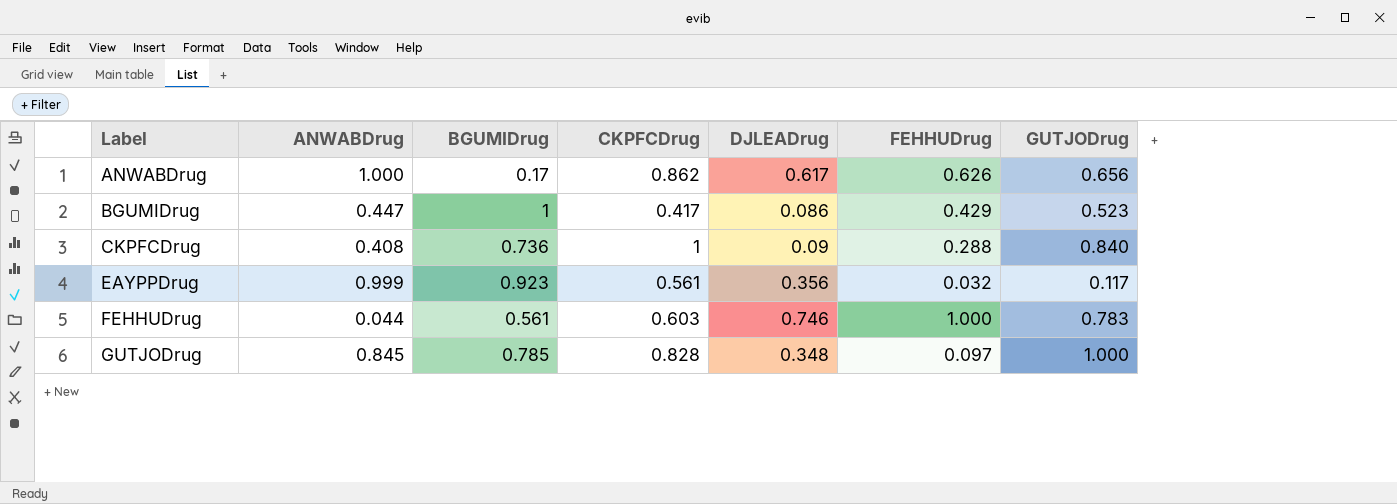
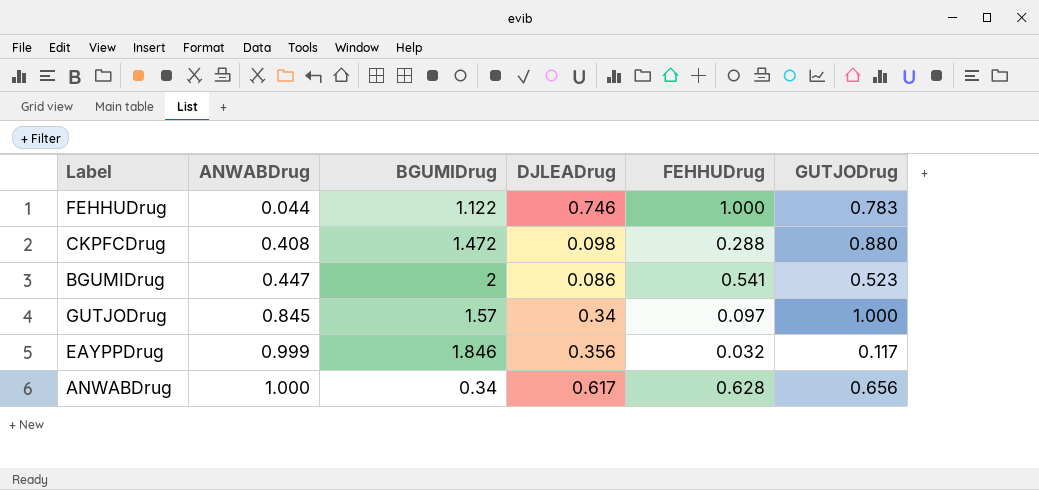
row order: Label ascending -> ANWABDrug ascending
column CKPFCDrug | position: 4 -> none
FEHHUDrug | BGUMIDrug: 0.561 -> 1.122
CKPFCDrug | BGUMIDrug: 0.736 -> 1.472
CKPFCDrug | DJLEADrug: 0.09 -> 0.098
CKPFCDrug | GUTJODrug: 0.840 -> 0.880
BGUMIDrug | BGUMIDrug: 1 -> 2
BGUMIDrug | FEHHUDrug: 0.429 -> 0.541
GUTJODrug | BGUMIDrug: 0.785 -> 1.57
GUTJODrug | DJLEADrug: 0.348 -> 0.34
EAYPPDrug | BGUMIDrug: 0.923 -> 1.846
ANWABDrug | BGUMIDrug: 0.17 -> 0.34
ANWABDrug | FEHHUDrug: 0.626 -> 0.628

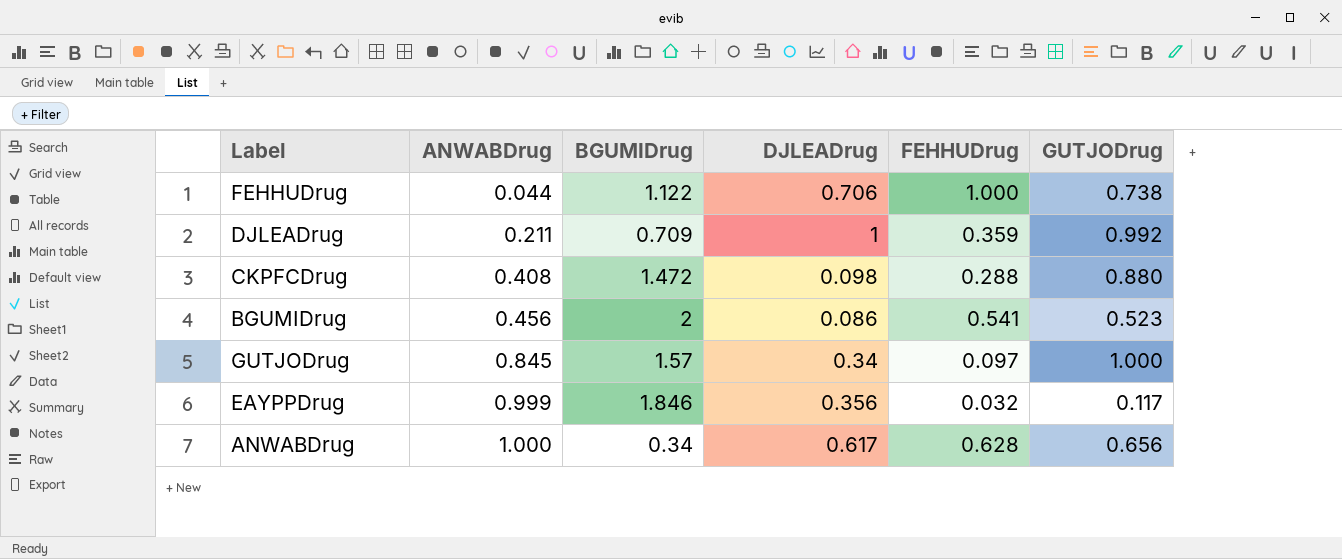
FEHHUDrug | DJLEADrug: 0.746 -> 0.706
FEHHUDrug | GUTJODrug: 0.783 -> 0.738
row DJLEADrug: none -> 0.211 | 0.709 | 1 | 0.359 | 0.992
BGUMIDrug | ANWABDrug: 0.447 -> 0.456

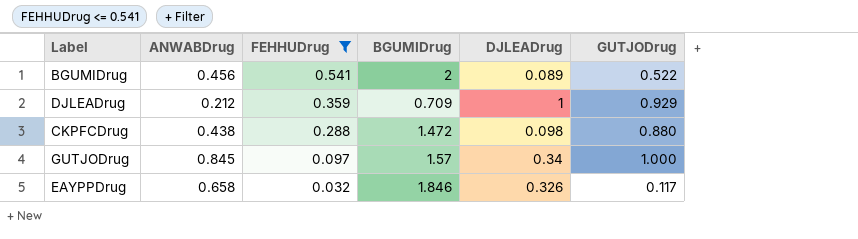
filter: none -> FEHHUDrug <= 0.541
row order: ANWABDrug ascending -> FEHHUDrug descending
column FEHHUDrug | position: 5 -> 3
BGUMIDrug | DJLEADrug: 0.086 -> 0.089
BGUMIDrug | GUTJODrug: 0.523 -> 0.522
DJLEADrug | ANWABDrug: 0.211 -> 0.212
DJLEADrug | GUTJODrug: 0.992 -> 0.929
CKPFCDrug | ANWABDrug: 0.408 -> 0.438
EAYPPDrug | ANWABDrug: 0.999 -> 0.658
EAYPPDrug | DJLEADrug: 0.356 -> 0.326

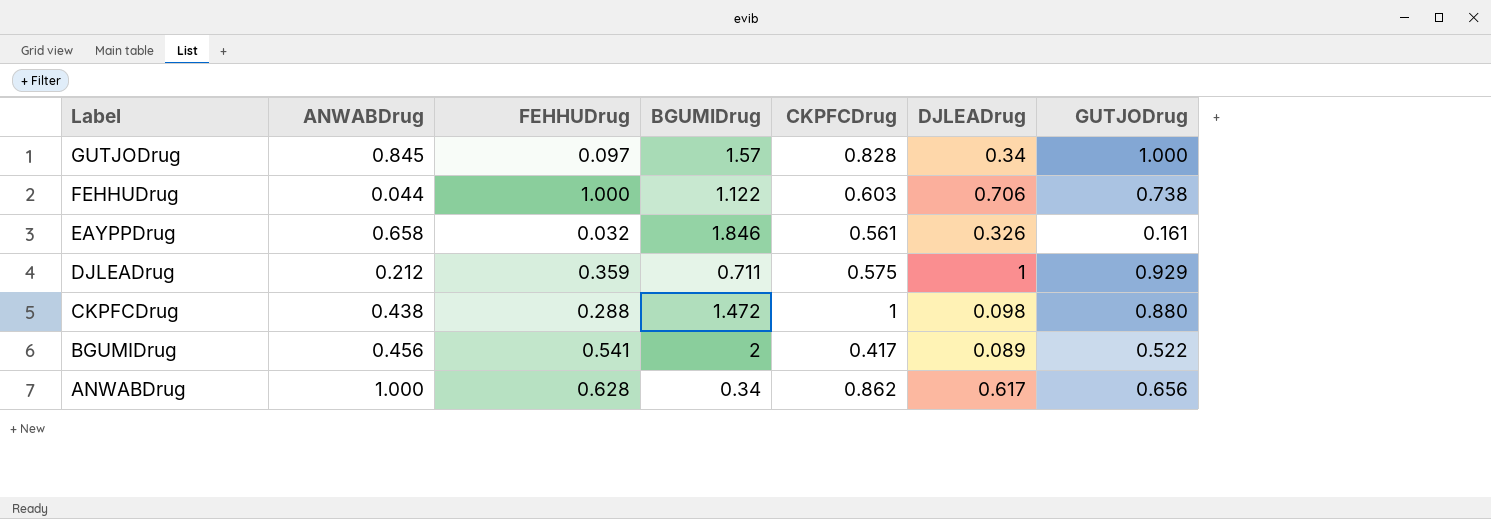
filter: FEHHUDrug <= 0.541 -> none
row order: FEHHUDrug descending -> Label descending
column CKPFCDrug | position: none -> 5
EAYPPDrug | GUTJODrug: 0.117 -> 0.161
DJLEADrug | BGUMIDrug: 0.709 -> 0.711

